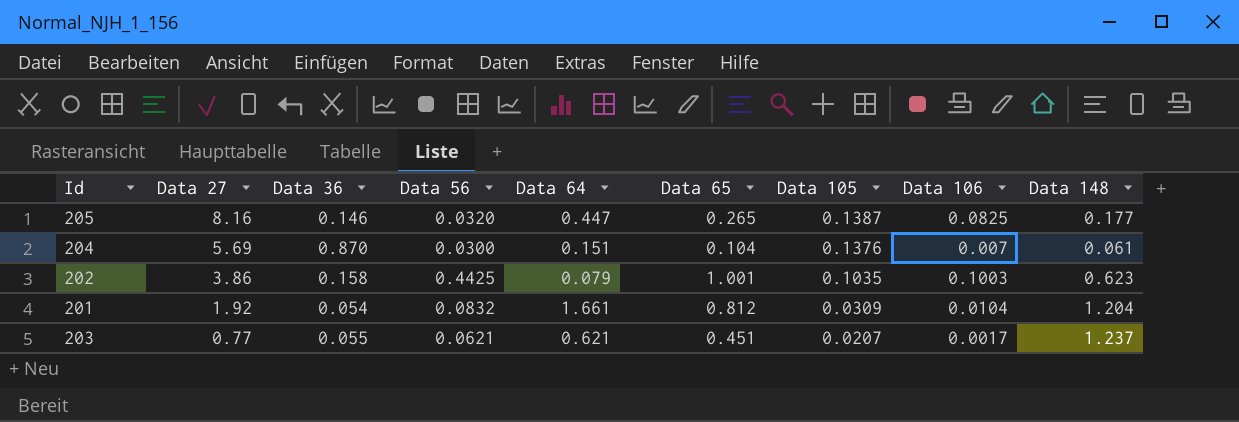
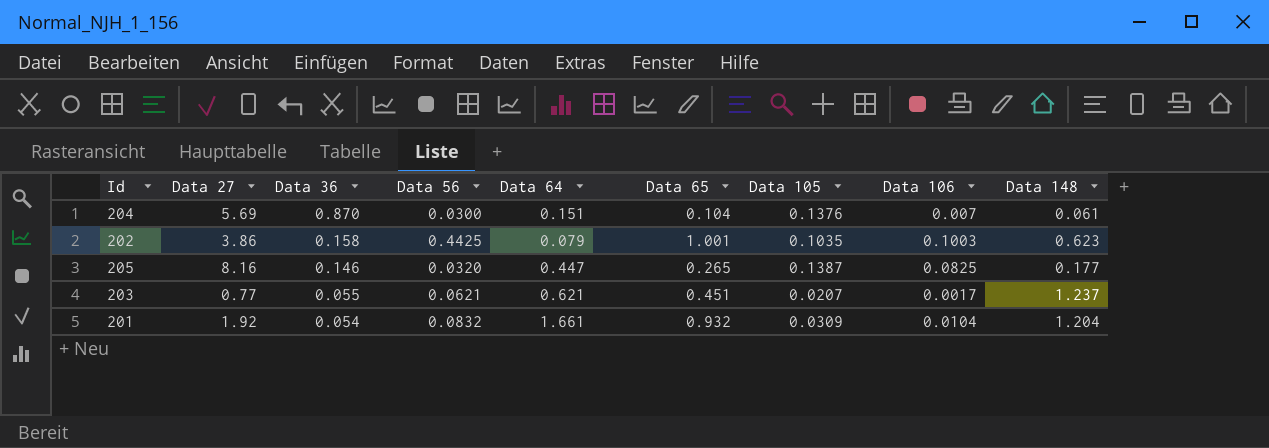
row order: Data 27 descending -> Data 36 descending
201 | Data 65: 0.812 -> 0.932

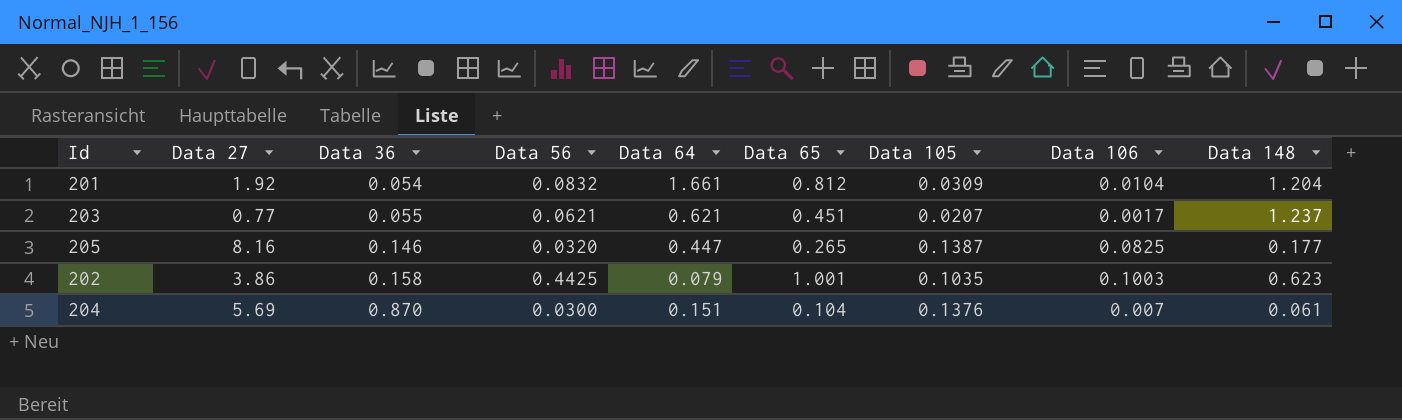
row order: Data 36 descending -> Data 36 ascending
201 | Data 65: 0.932 -> 0.812

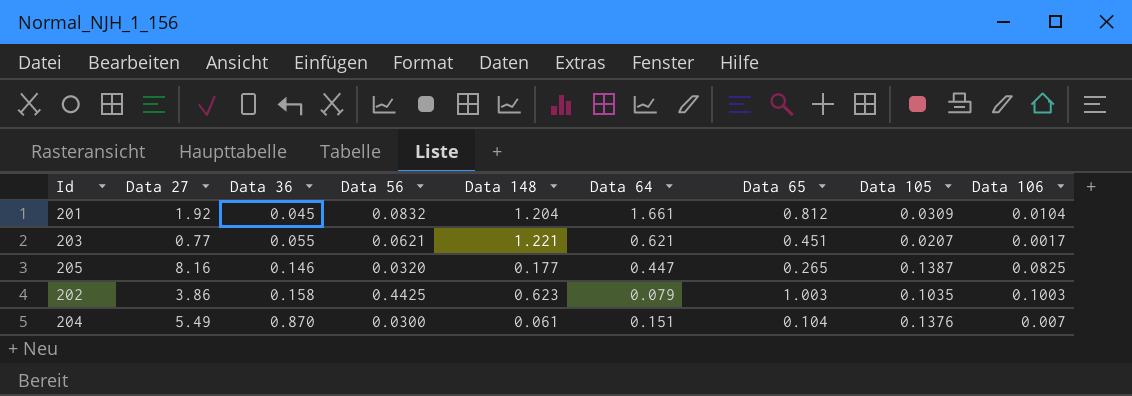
column Data 148 | position: 9 -> 5
201 | Data 36: 0.054 -> 0.045
203 | Data 148: 1.237 -> 1.221
202 | Data 65: 1.001 -> 1.003
204 | Data 27: 5.69 -> 5.49

